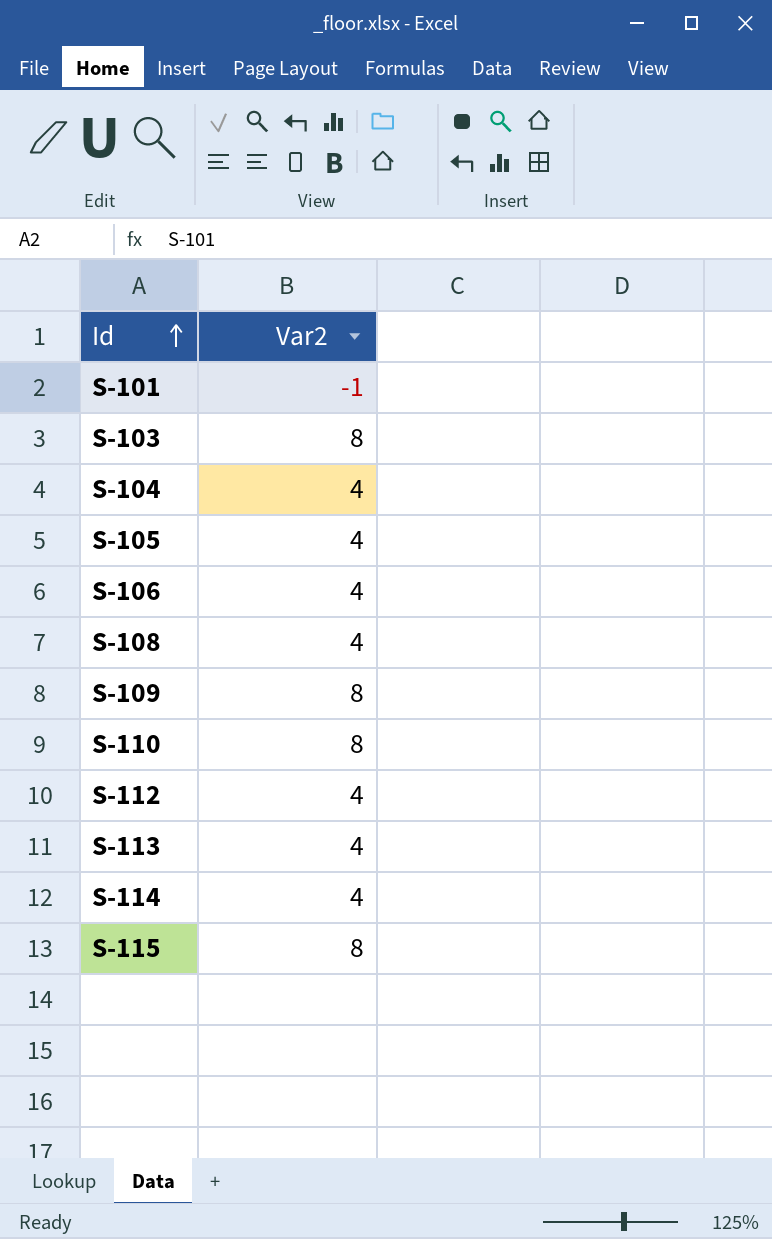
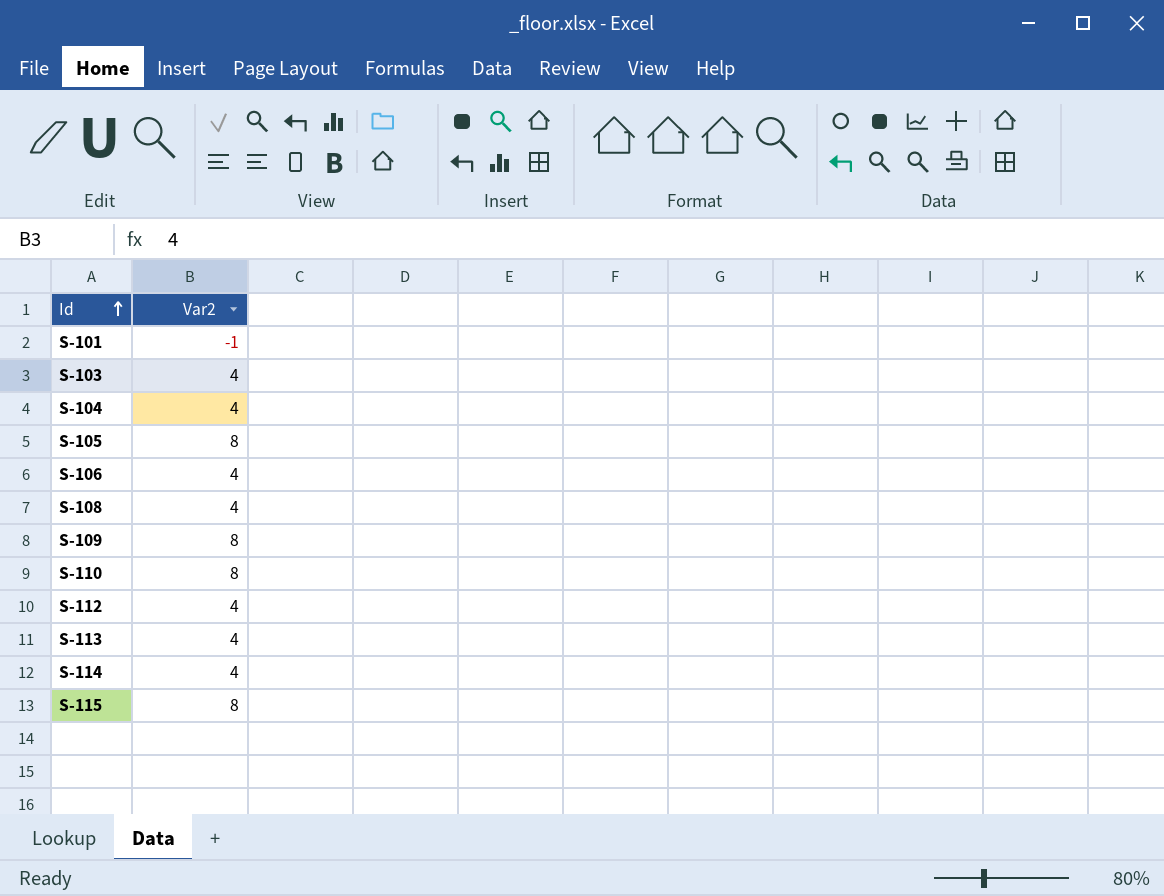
S-103 | Var2: 8 -> 4
S-105 | Var2: 4 -> 8

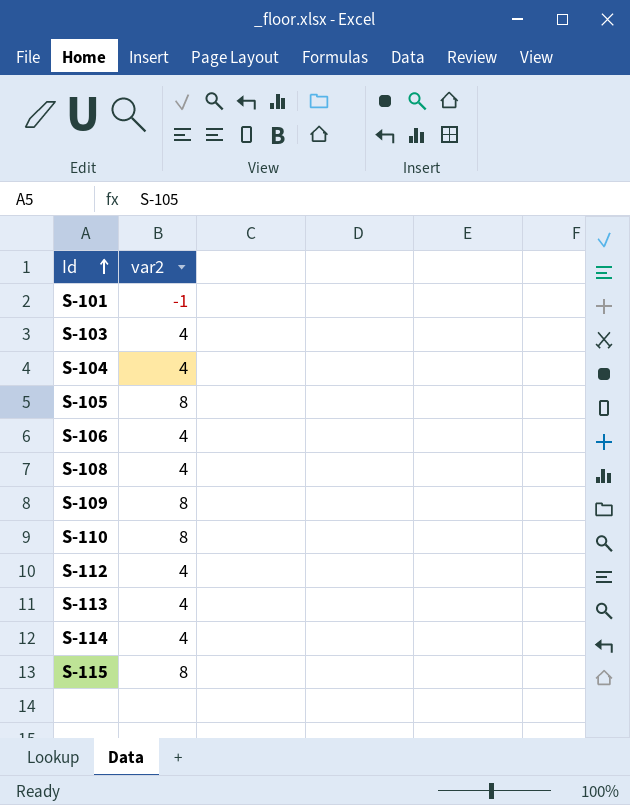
column name: Var2 -> var2

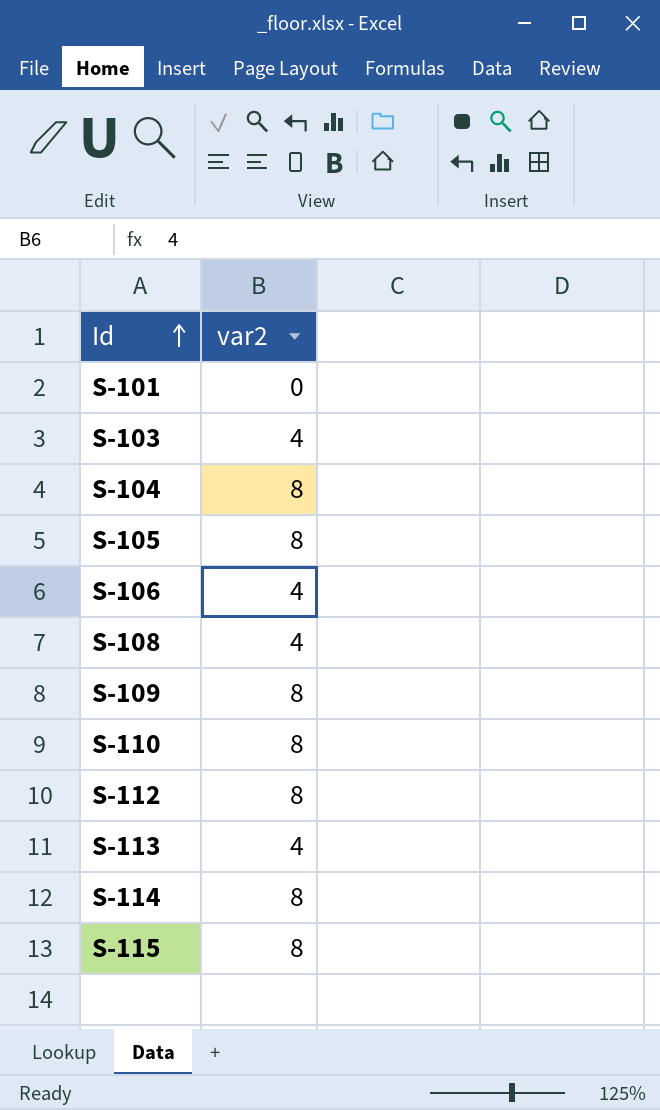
S-101 | var2: -1 -> 0
S-104 | var2: 4 -> 8
S-112 | var2: 4 -> 8
S-114 | var2: 4 -> 8

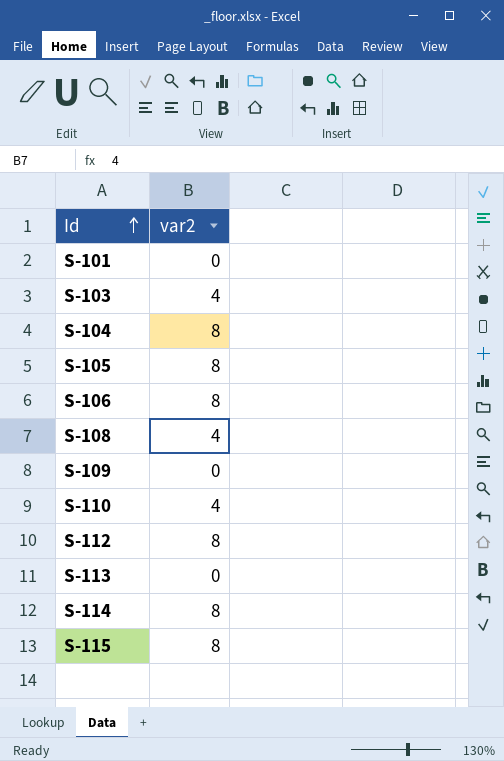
S-106 | var2: 4 -> 8
S-109 | var2: 8 -> 0
S-110 | var2: 8 -> 4
S-113 | var2: 4 -> 0

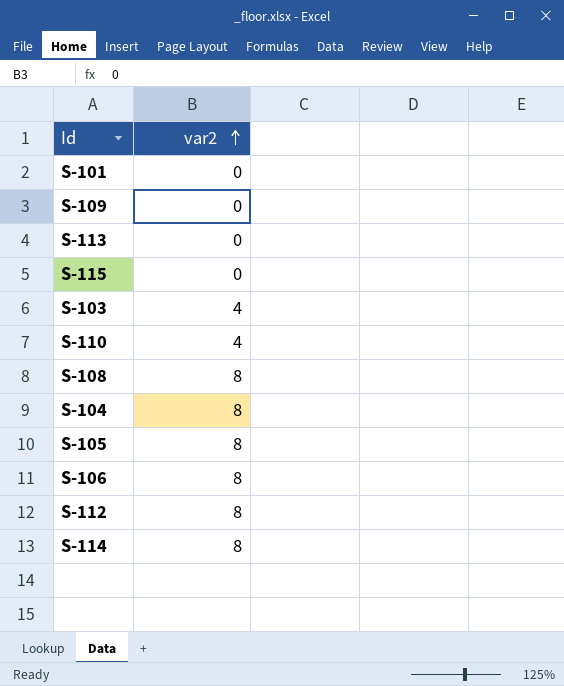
row order: Id ascending -> var2 ascending
S-115 | var2: 8 -> 0
S-108 | var2: 4 -> 8

